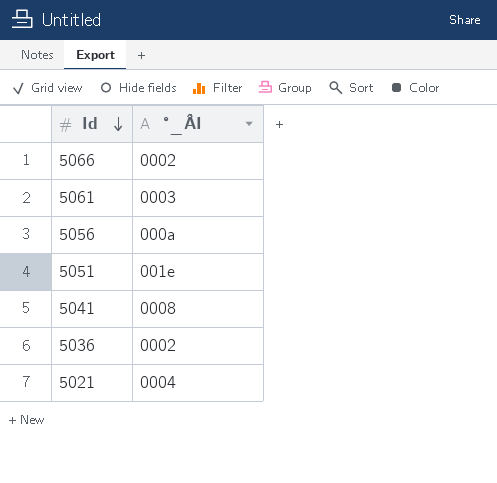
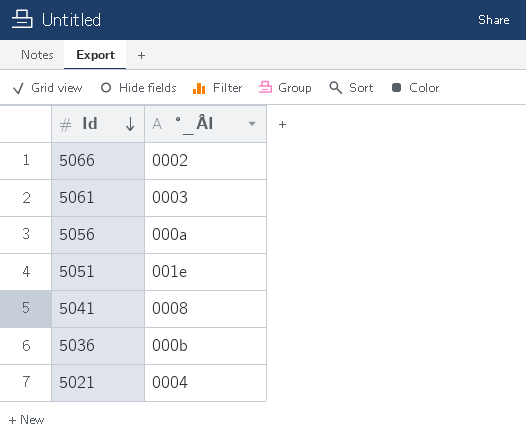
5036 | °_ÂI: 0002 -> 000b

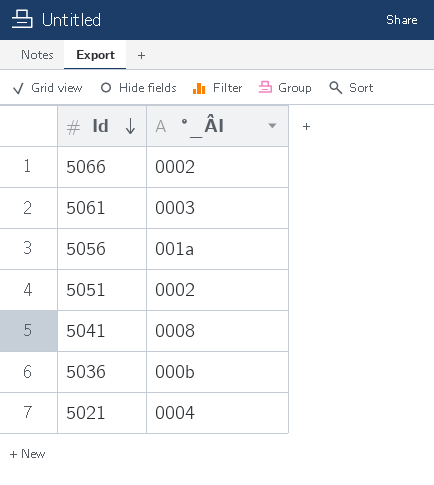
5056 | °_ÂI: 000a -> 001a
5051 | °_ÂI: 001e -> 0002

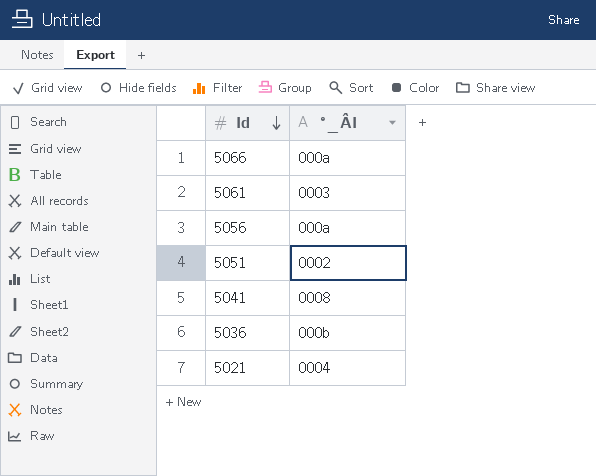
5066 | °_ÂI: 0002 -> 000a
5056 | °_ÂI: 001a -> 000a

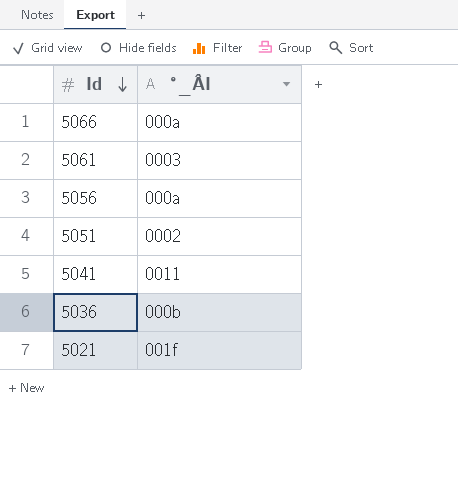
5041 | °_ÂI: 0008 -> 0011
5021 | °_ÂI: 0004 -> 001f

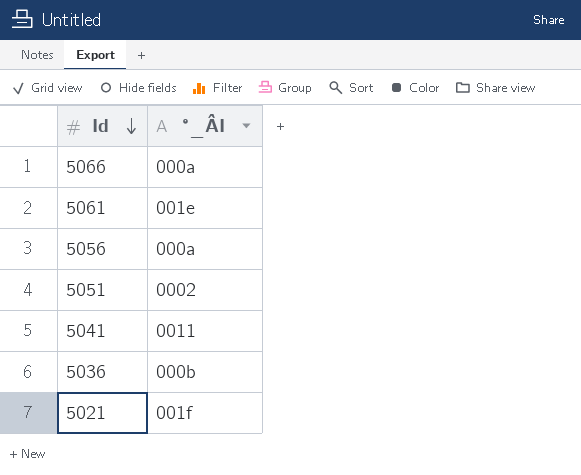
5061 | °_ÂI: 0003 -> 001e

